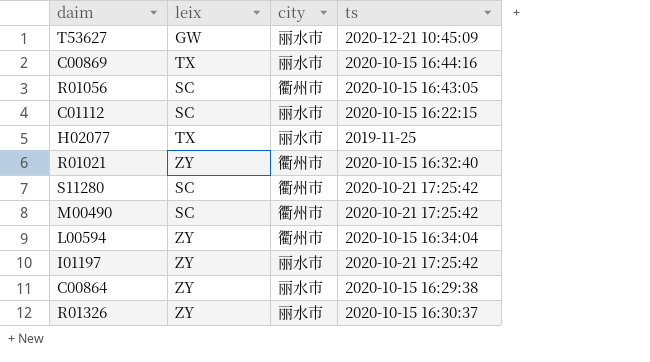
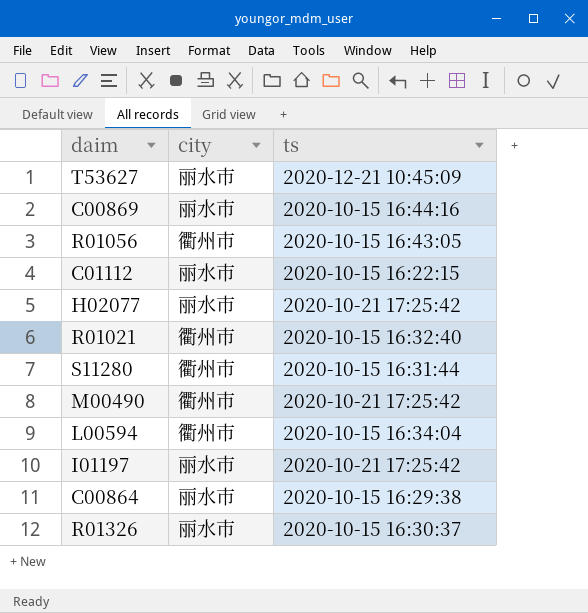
column leix | position: 2 -> none
H02077 | ts: 2019-11-25 -> 2020-10-21 17:25:42
S11280 | ts: 2020-10-21 17:25:42 -> 2020-10-15 16:31:44

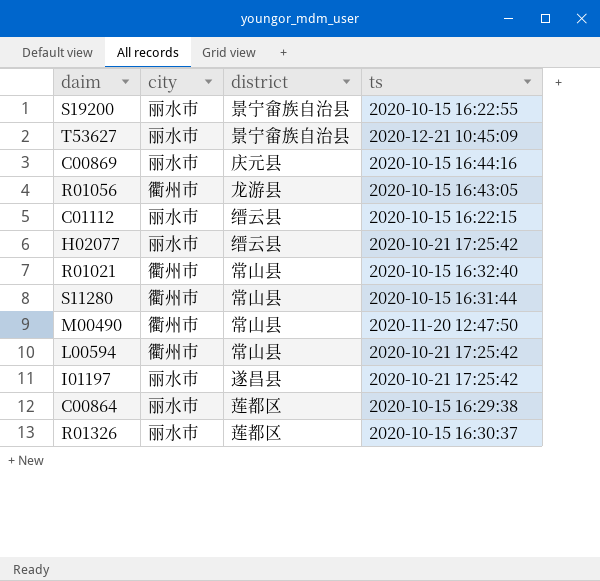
column district | position: none -> 3
row S19200: none -> 丽水市 | 景宁畲族自治县 | 2020-10-15 16:22:55
M00490 | ts: 2020-10-21 17:25:42 -> 2020-11-20 12:47:50
L00594 | ts: 2020-10-15 16:34:04 -> 2020-10-21 17:25:42

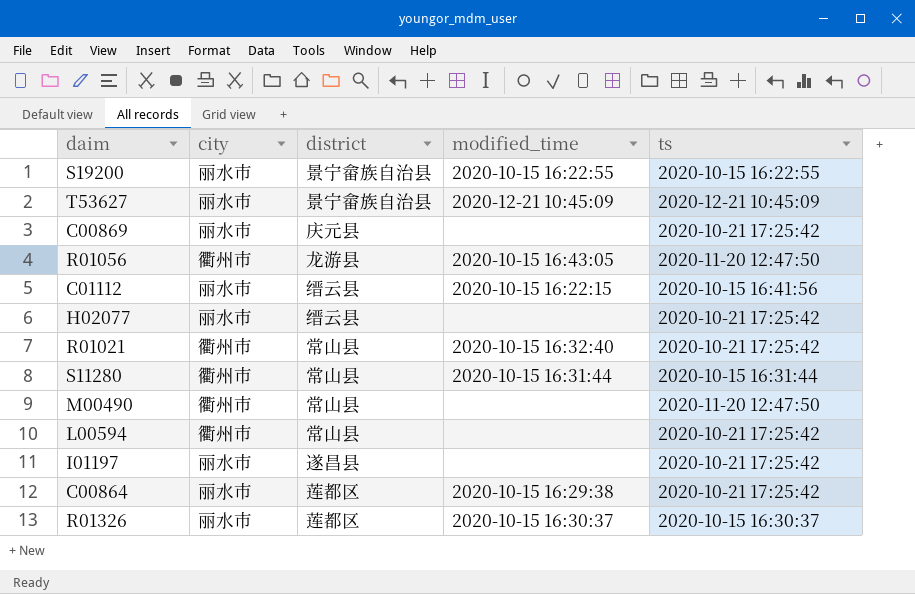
column modified_time | position: none -> 4
C00869 | ts: 2020-10-15 16:44:16 -> 2020-10-21 17:25:42
R01056 | ts: 2020-10-15 16:43:05 -> 2020-11-20 12:47:50
C01112 | ts: 2020-10-15 16:22:15 -> 2020-10-15 16:41:56
R01021 | ts: 2020-10-15 16:32:40 -> 2020-10-21 17:25:42
C00864 | ts: 2020-10-15 16:29:38 -> 2020-10-21 17:25:42

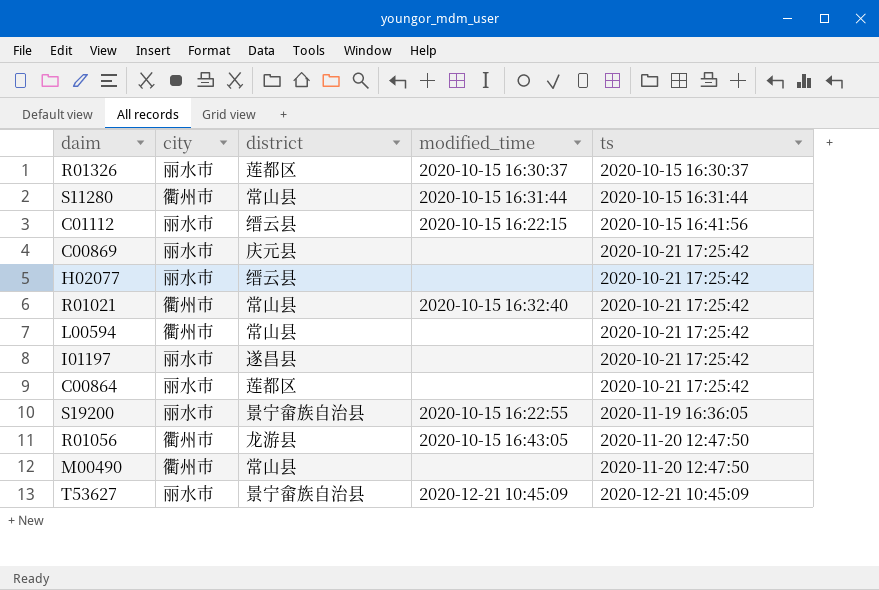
row order: none -> ts ascending
C00864 | modified_time: 2020-10-15 16:29:38 -> none
S19200 | ts: 2020-10-15 16:22:55 -> 2020-11-19 16:36:05

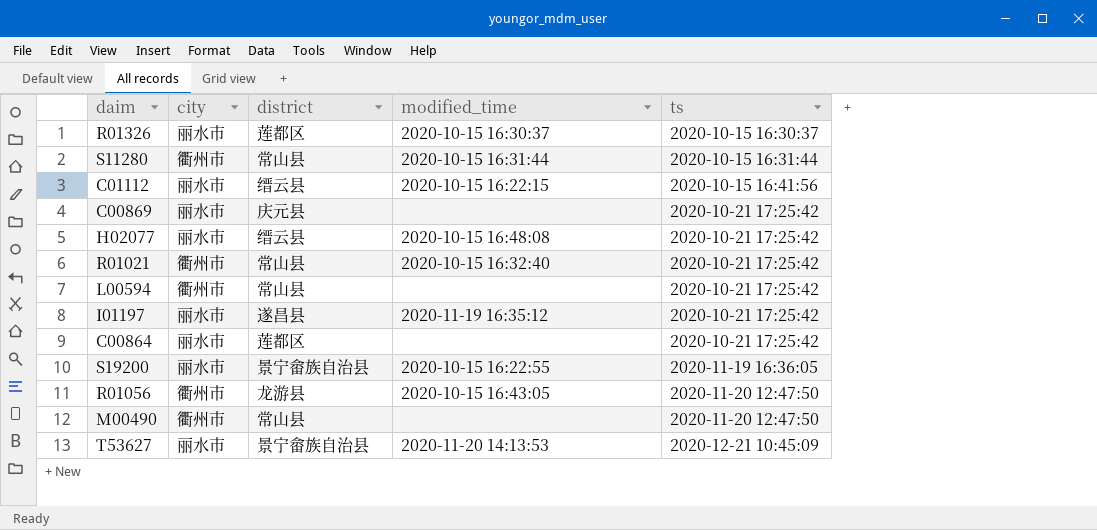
H02077 | modified_time: none -> 2020-10-15 16:48:08
I01197 | modified_time: none -> 2020-11-19 16:35:12
T53627 | modified_time: 2020-12-21 10:45:09 -> 2020-11-20 14:13:53

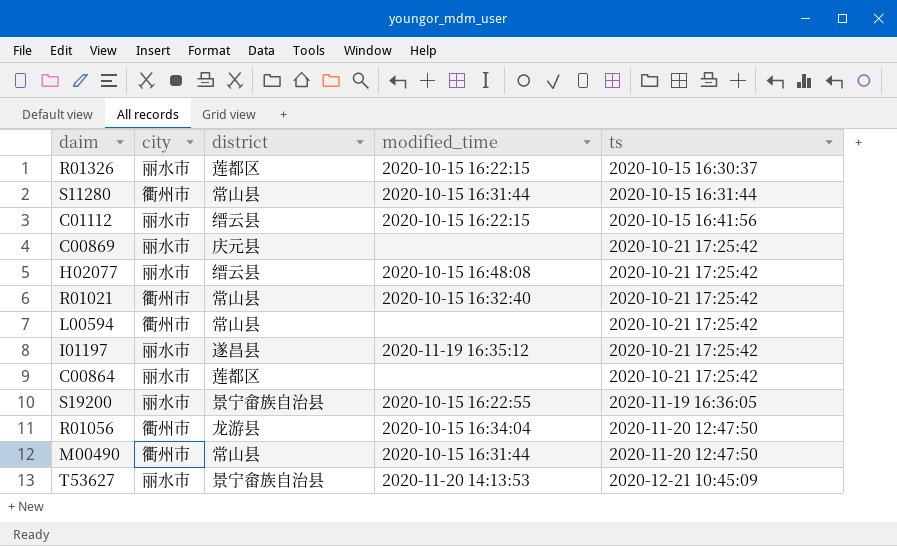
R01326 | modified_time: 2020-10-15 16:30:37 -> 2020-10-15 16:22:15
R01056 | modified_time: 2020-10-15 16:43:05 -> 2020-10-15 16:34:04
M00490 | modified_time: none -> 2020-10-15 16:31:44

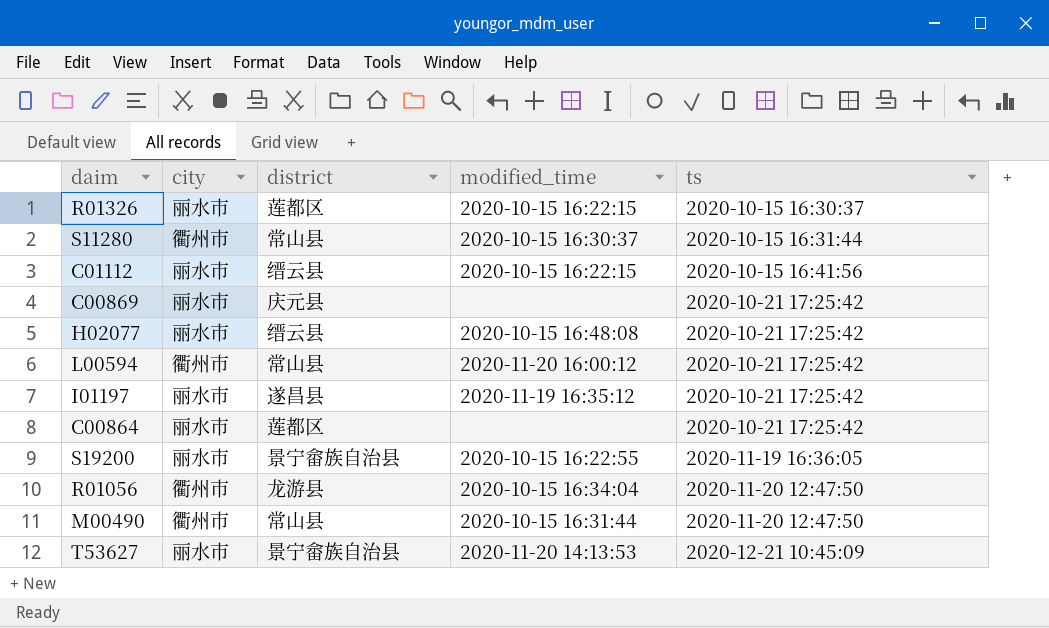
row R01021: 衢州市 | 常山县 | 2020-10-15 16:32:40 | 2020-10-21 17:25:42 -> none
S11280 | modified_time: 2020-10-15 16:31:44 -> 2020-10-15 16:30:37
L00594 | modified_time: none -> 2020-11-20 16:00:12

